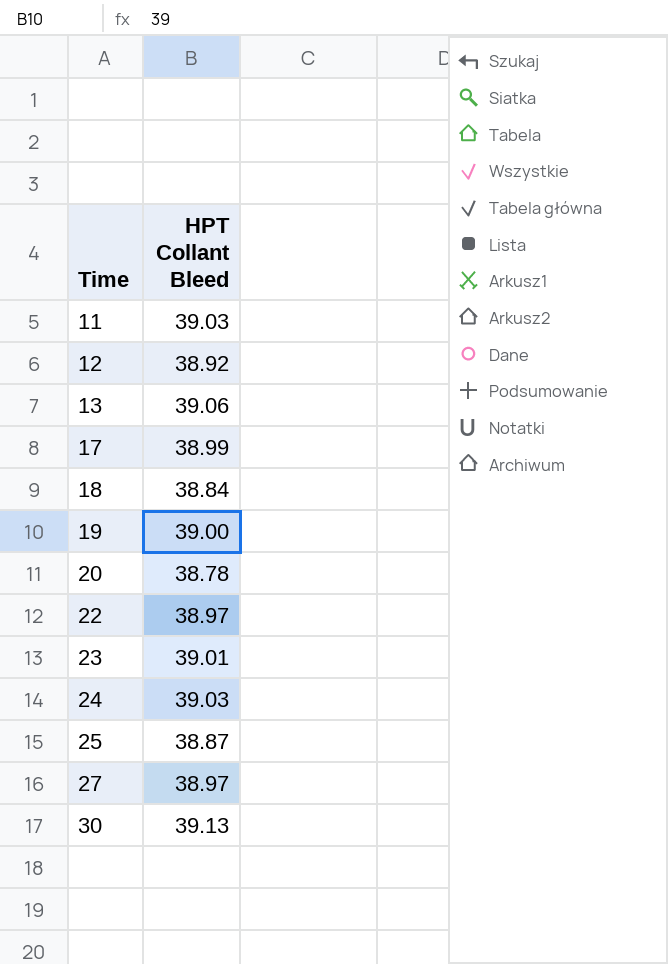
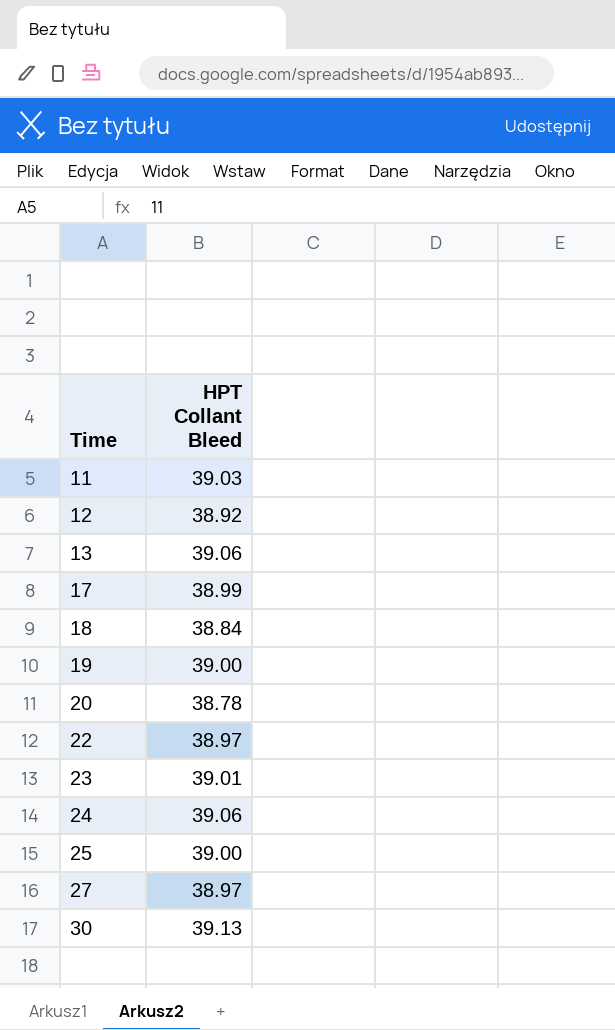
24 | HPT Collant Bleed: 39.03 -> 39.06
25 | HPT Collant Bleed: 38.87 -> 39.00

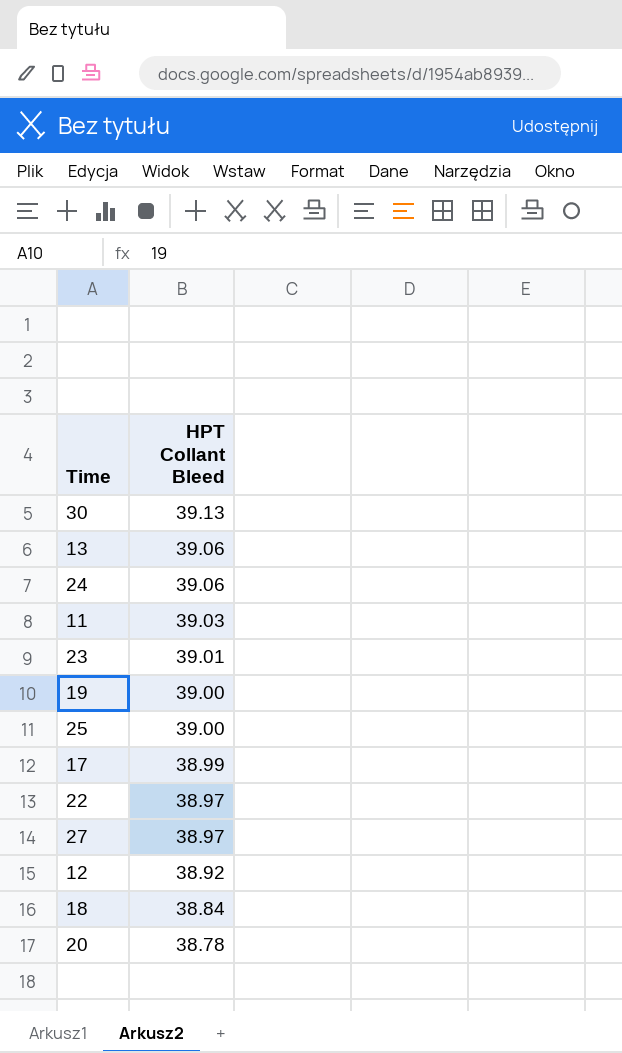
row order: Time ascending -> HPT Collant Bleed descending

